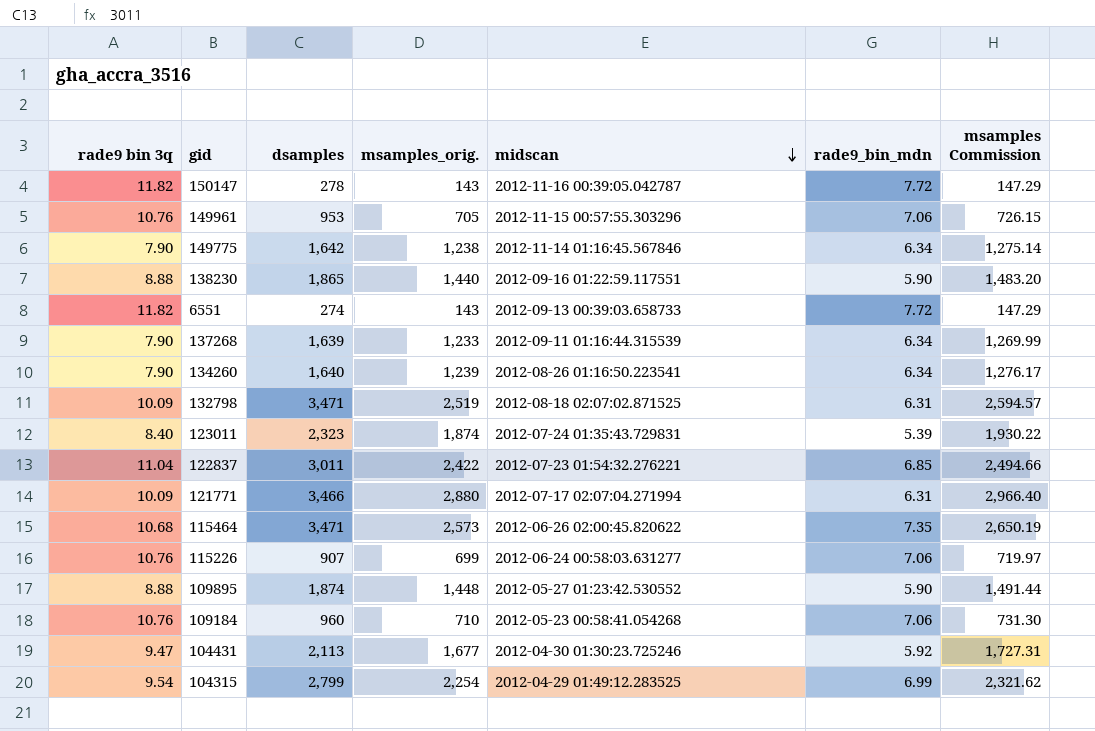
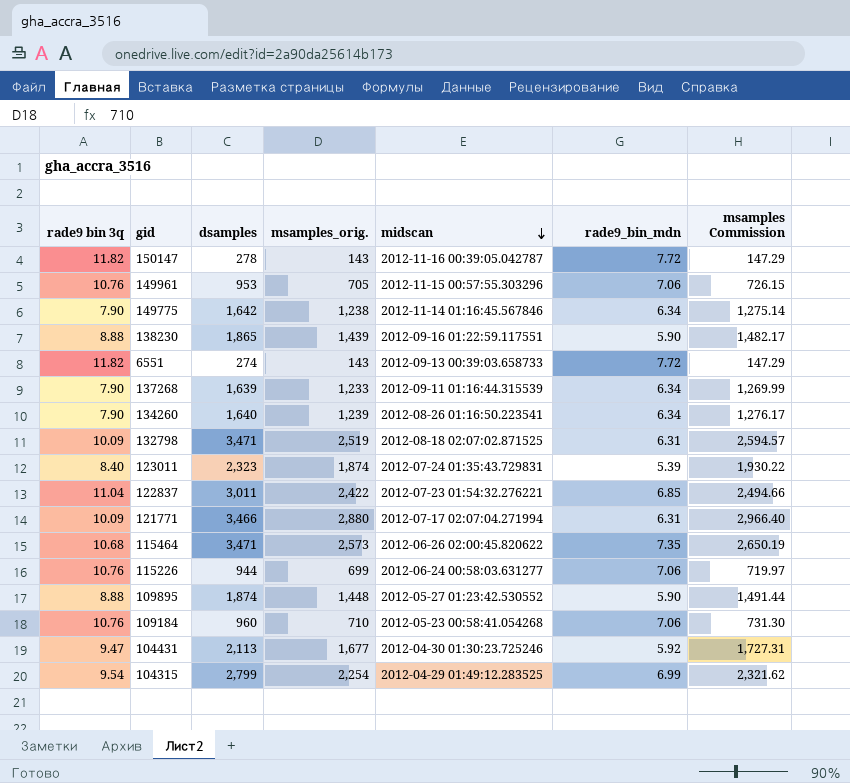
138230 | msamples_orig.: 1,440 -> 1,439
138230 | msamples Commission: 1,483.20 -> 1,482.17
115226 | dsamples: 907 -> 944

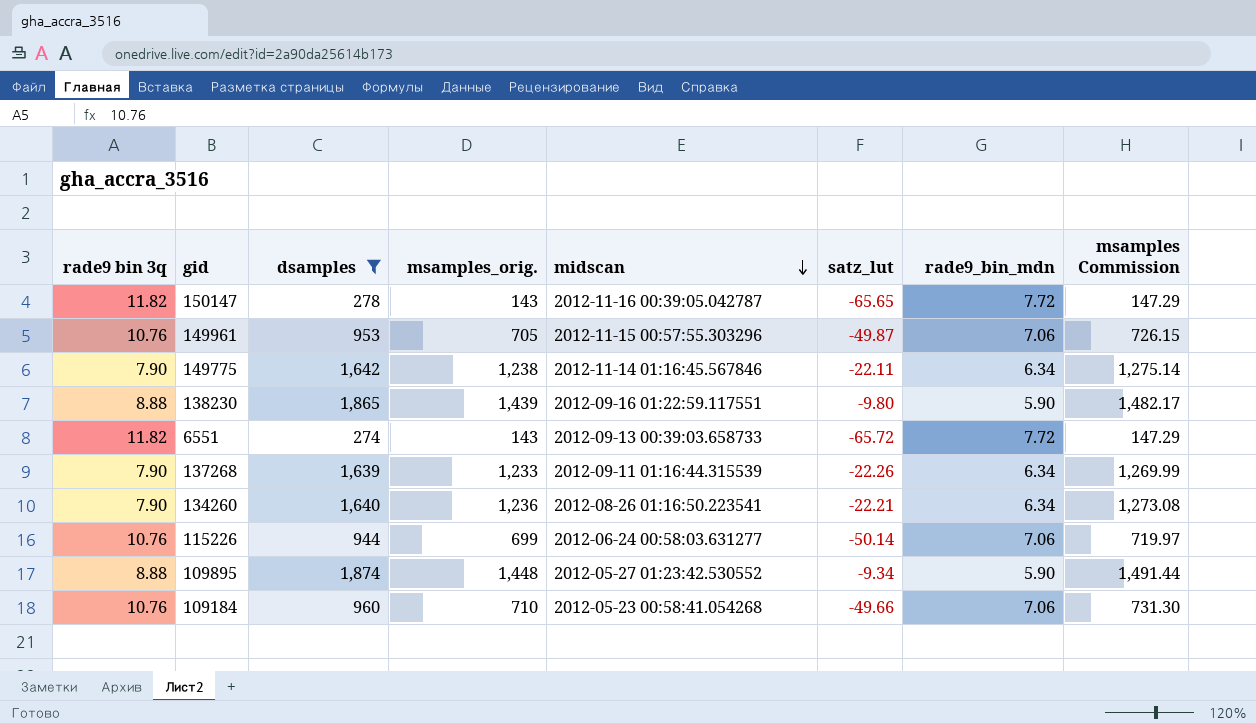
filter: none -> dsamples <= 1,874
column satz_lut | position: none -> 6
134260 | msamples_orig.: 1,239 -> 1,236
134260 | msamples Commission: 1,276.17 -> 1,273.08

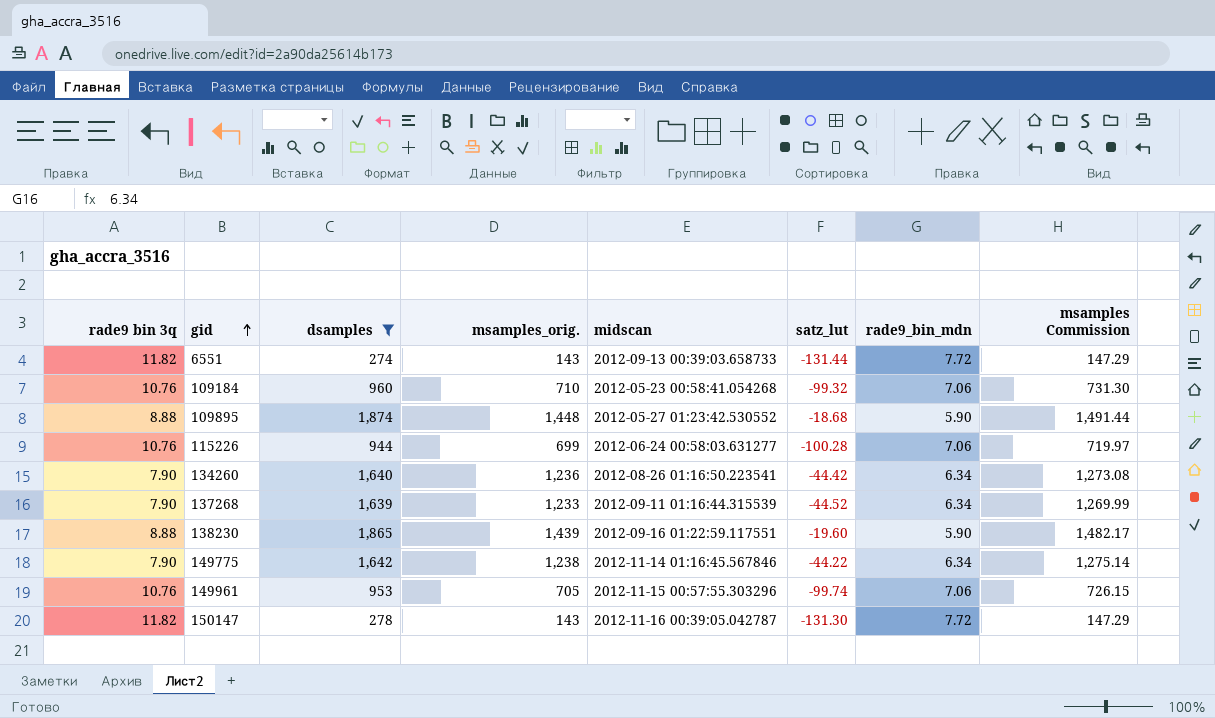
row order: midscan descending -> gid ascending
6551 | satz_lut: -65.72 -> -131.44
109184 | satz_lut: -49.66 -> -99.32
109895 | satz_lut: -9.34 -> -18.68
115226 | satz_lut: -50.14 -> -100.28
134260 | satz_lut: -22.21 -> -44.42
137268 | satz_lut: -22.26 -> -44.52
138230 | satz_lut: -9.80 -> -19.60
149775 | satz_lut: -22.11 -> -44.22
149961 | satz_lut: -49.87 -> -99.74
150147 | satz_lut: -65.65 -> -131.30

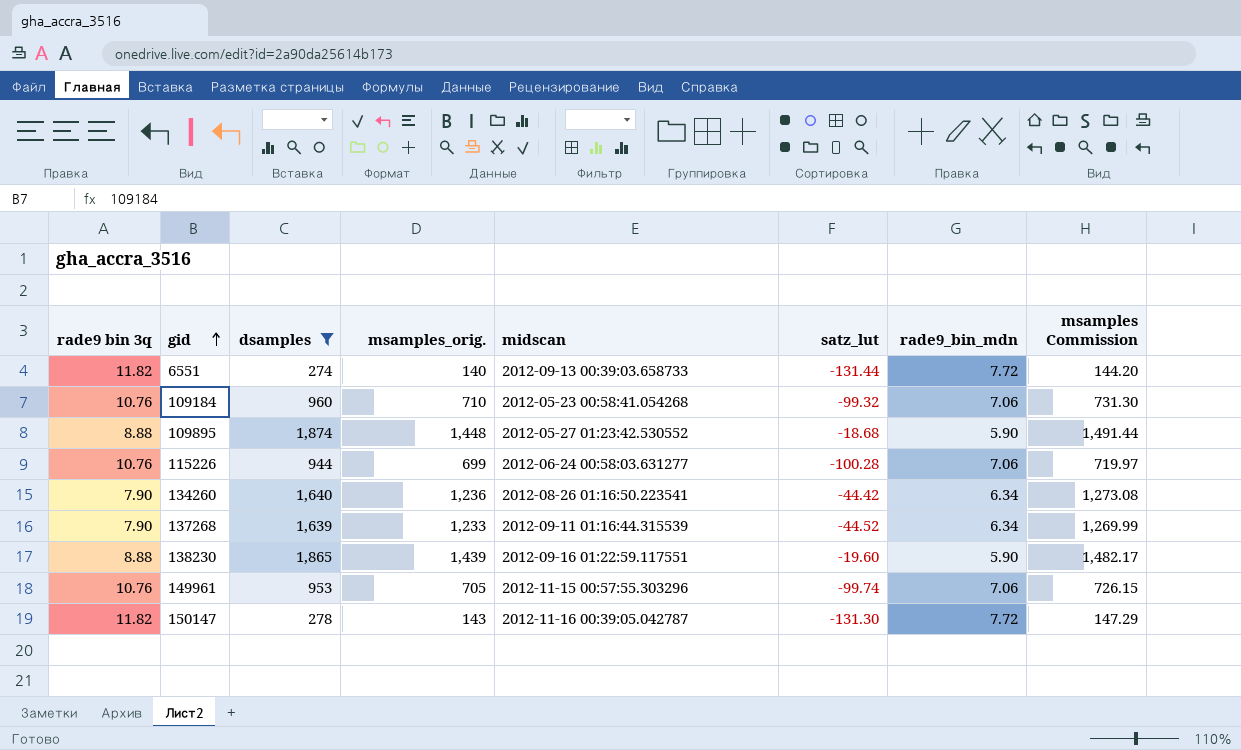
row 149775: 7.90 | 1,642 | 1,238 | 2012-11-14 01:16:45.567846 | -44.22 | 6.34 | 1,275.14 -> none
6551 | msamples_orig.: 143 -> 140
6551 | msamples Commission: 147.29 -> 144.20

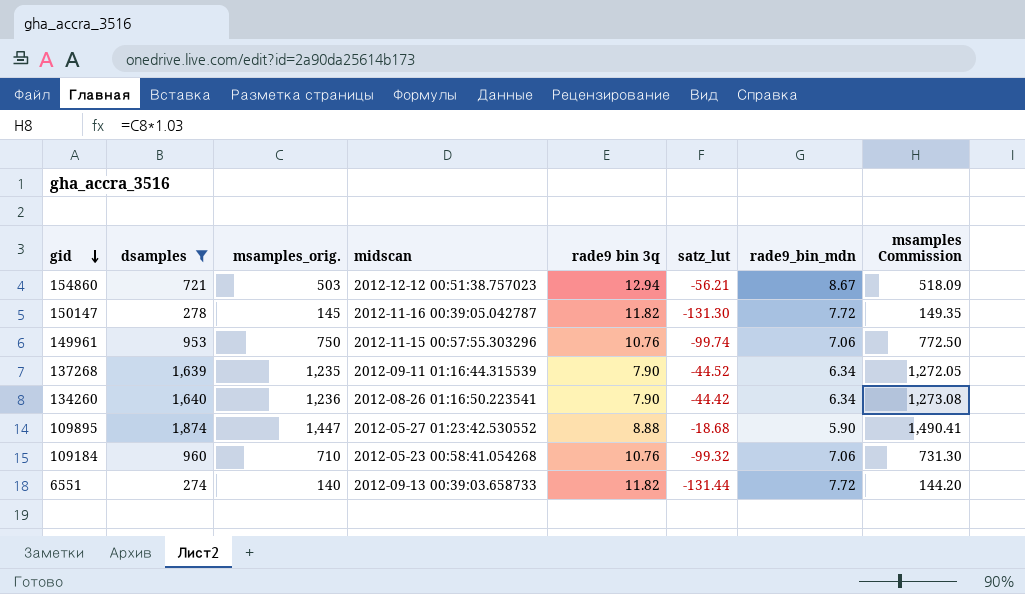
row order: gid ascending -> gid descending
column rade9 bin 3q | position: 1 -> 5
row 115226: 10.76 | 944 | 699 | 2012-06-24 00:58:03.631277 | -100.28 | 7.06 | 719.97 -> none
row 138230: 8.88 | 1,865 | 1,439 | 2012-09-16 01:22:59.117551 | -19.60 | 5.90 | 1,482.17 -> none
row 154860: none -> 721 | 503 | 2012-12-12 00:51:38.757023 | 12.94 | -56.21 | 8.67 | 518.09
150147 | msamples_orig.: 143 -> 145
150147 | msamples Commission: 147.29 -> 149.35
149961 | msamples_orig.: 705 -> 750
149961 | msamples Commission: 726.15 -> 772.50
137268 | msamples_orig.: 1,233 -> 1,235
137268 | msamples Commission: 1,269.99 -> 1,272.05
109895 | msamples_orig.: 1,448 -> 1,447
109895 | msamples Commission: 1,491.44 -> 1,490.41

